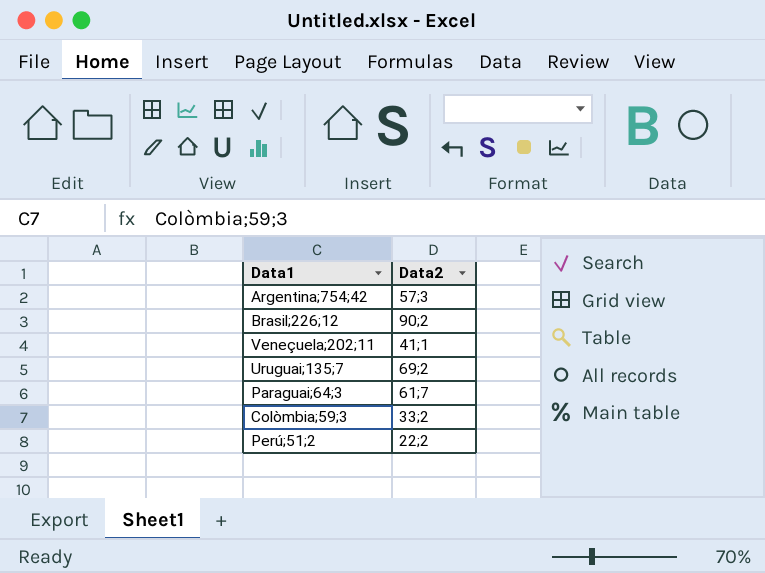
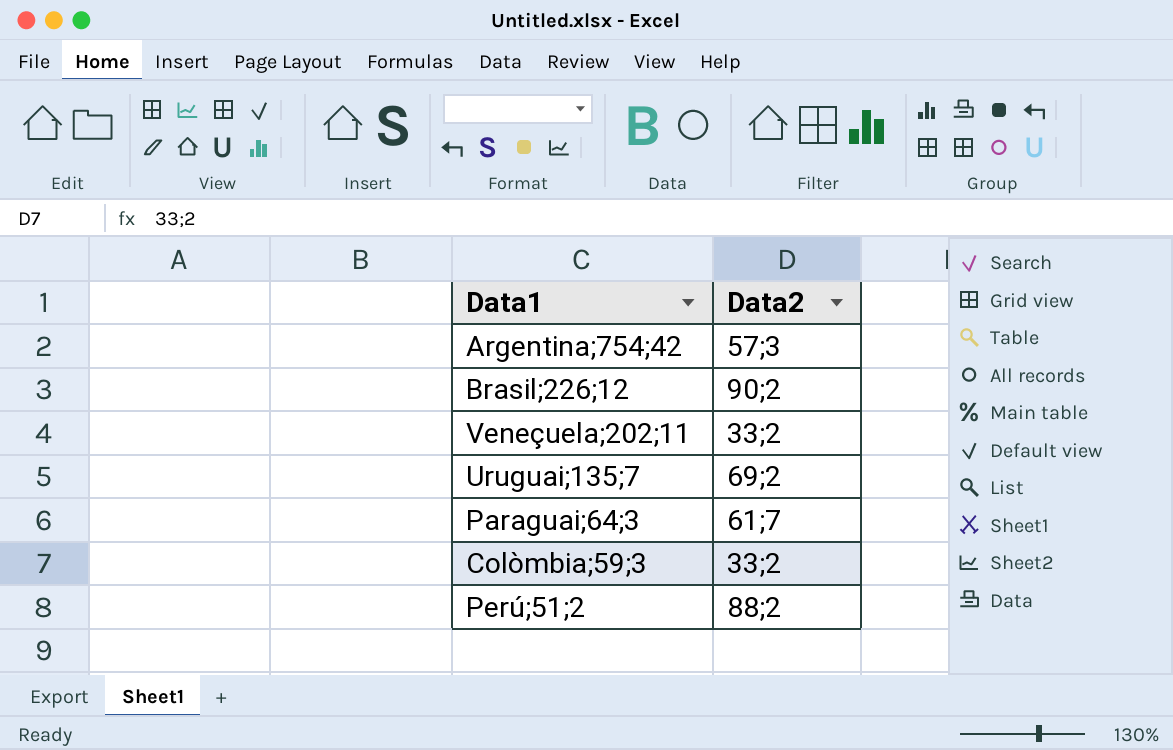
Veneçuela;202;11 | Data2: 41;1 -> 33;2
Perú;51;2 | Data2: 22;2 -> 88;2

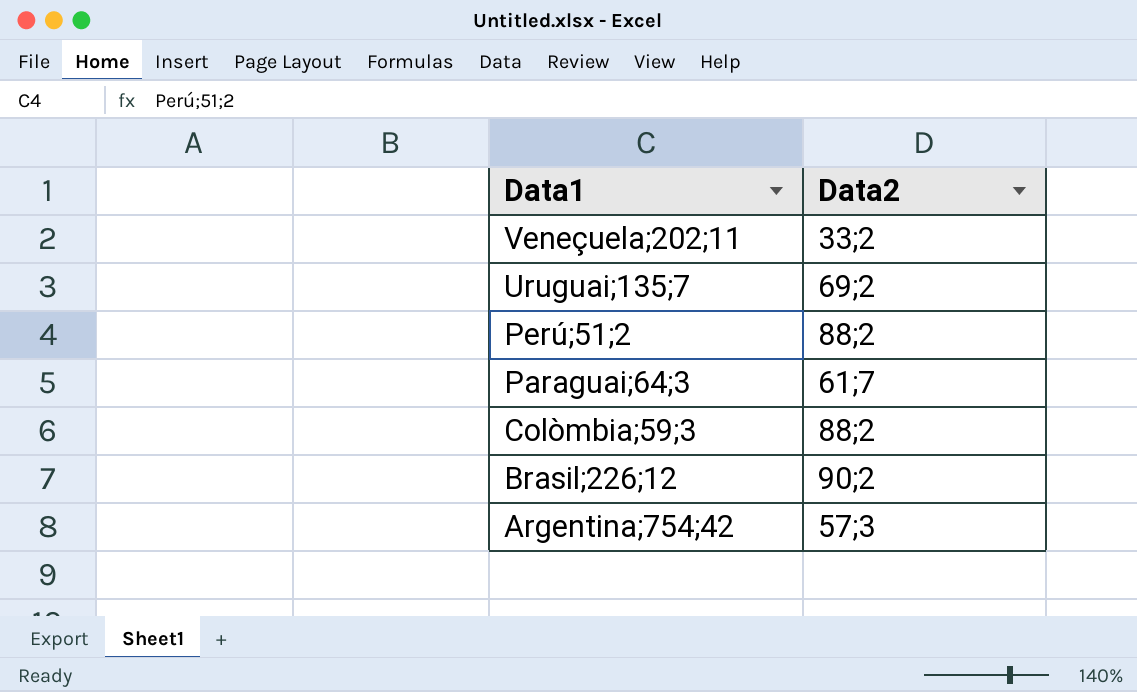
row order: none -> Data1 descending
Colòmbia;59;3 | Data2: 33;2 -> 88;2

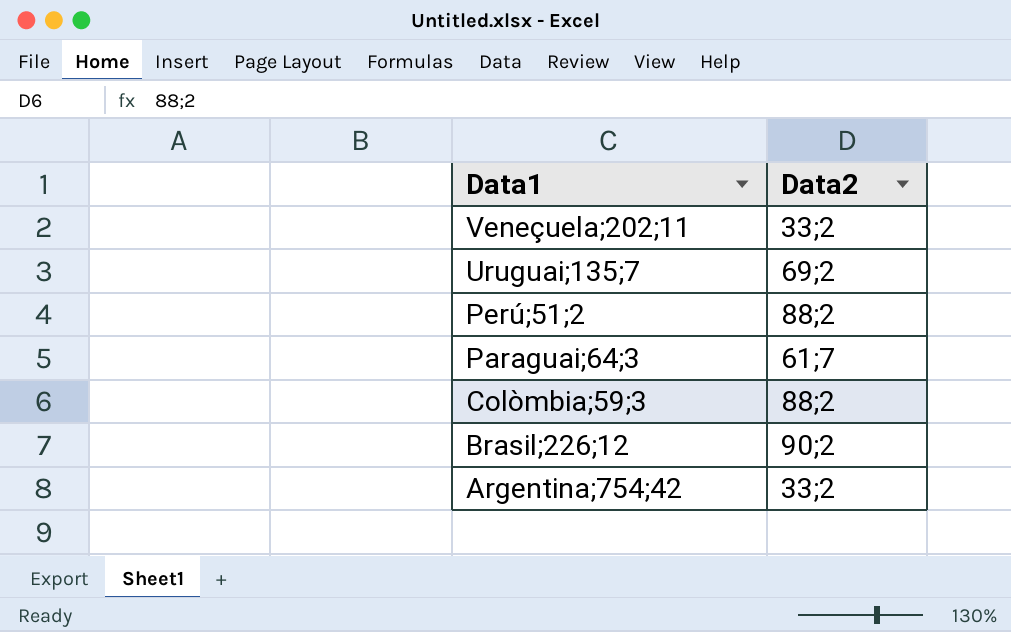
Argentina;754;42 | Data2: 57;3 -> 33;2

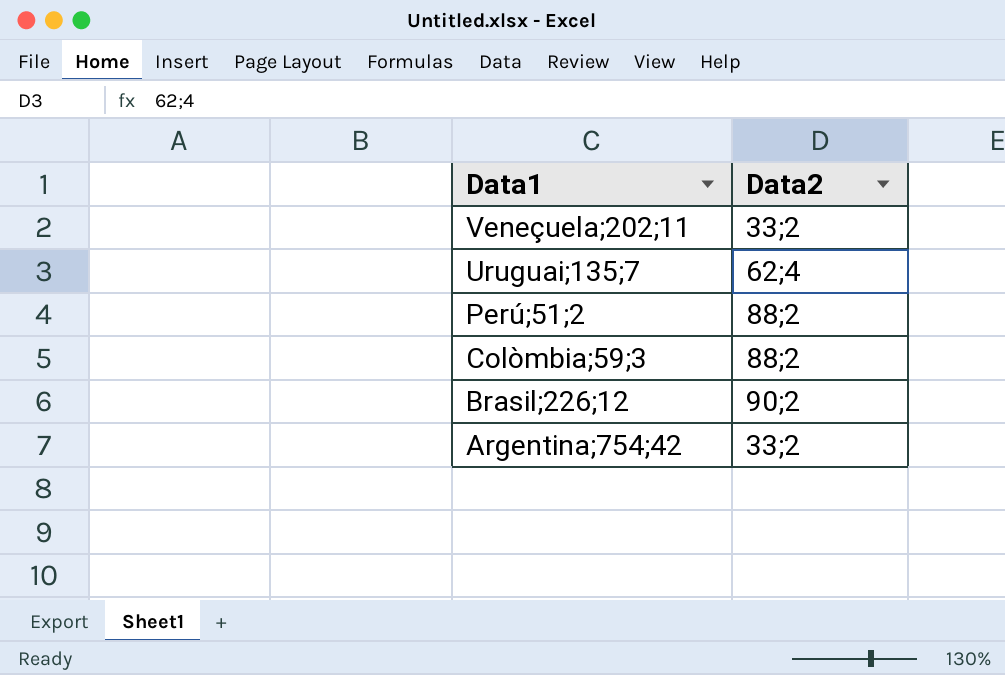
row Paraguai;64;3: 61;7 -> none
Uruguai;135;7 | Data2: 69;2 -> 62;4

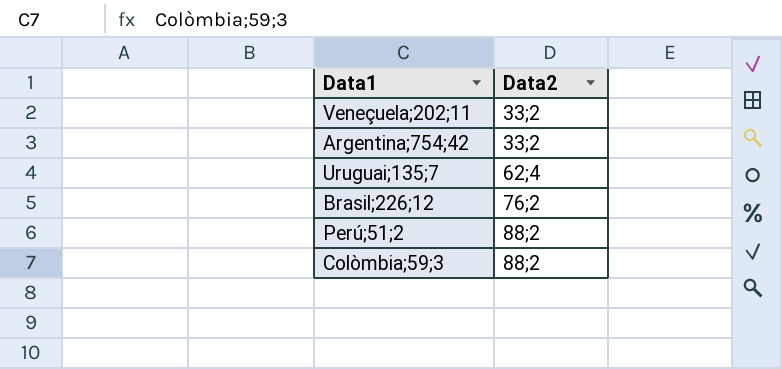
row order: Data1 descending -> Data2 ascending
Brasil;226;12 | Data2: 90;2 -> 76;2

